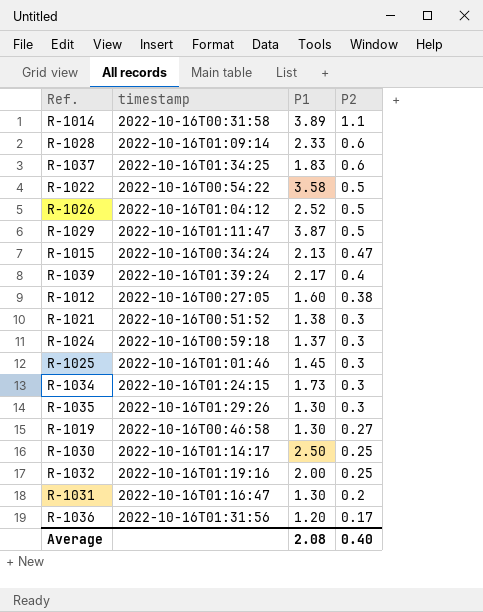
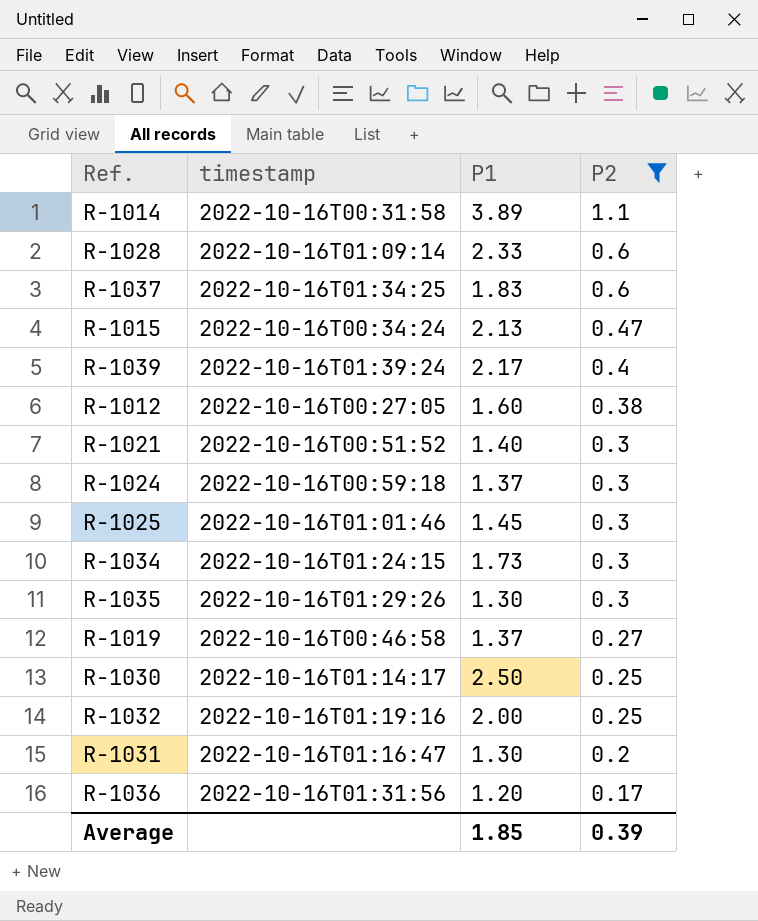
filter: none -> P2 != 0.5
R-1021 | P1: 1.38 -> 1.40
R-1019 | P1: 1.30 -> 1.37
Average | P1: 2.08 -> 1.85
Average | P2: 0.40 -> 0.39

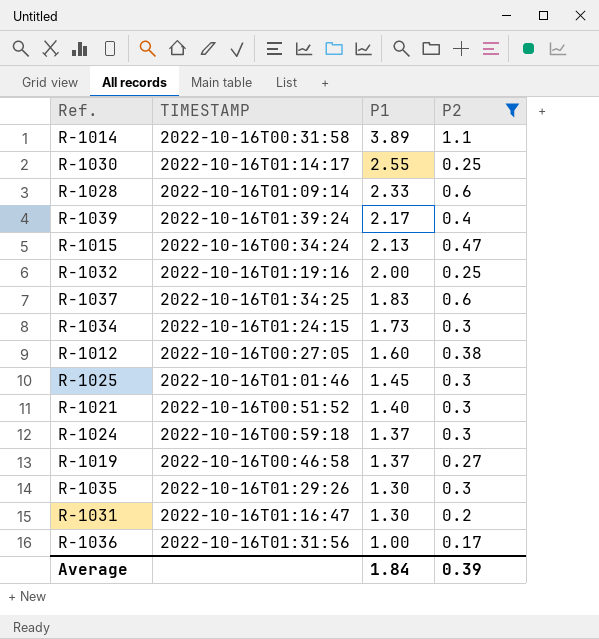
row order: P2 descending -> P1 descending
column name: timestamp -> TIMESTAMP
R-1030 | P1: 2.50 -> 2.55
R-1036 | P1: 1.20 -> 1.00
Average | P1: 1.85 -> 1.84

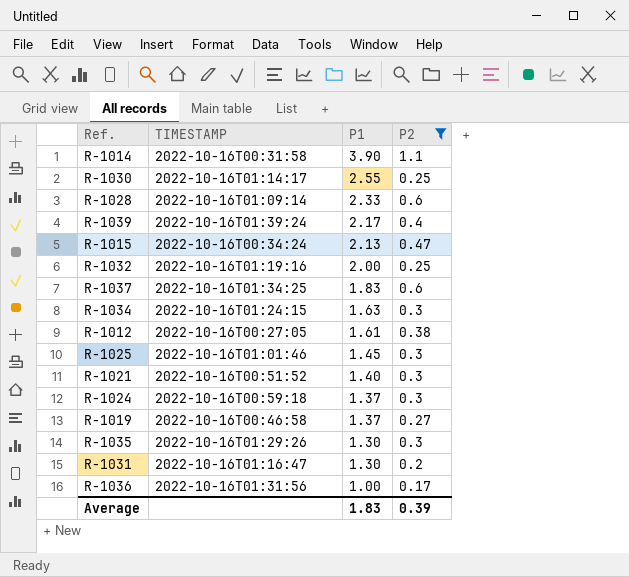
R-1014 | P1: 3.89 -> 3.90
R-1034 | P1: 1.73 -> 1.63
R-1012 | P1: 1.60 -> 1.61
Average | P1: 1.84 -> 1.83

